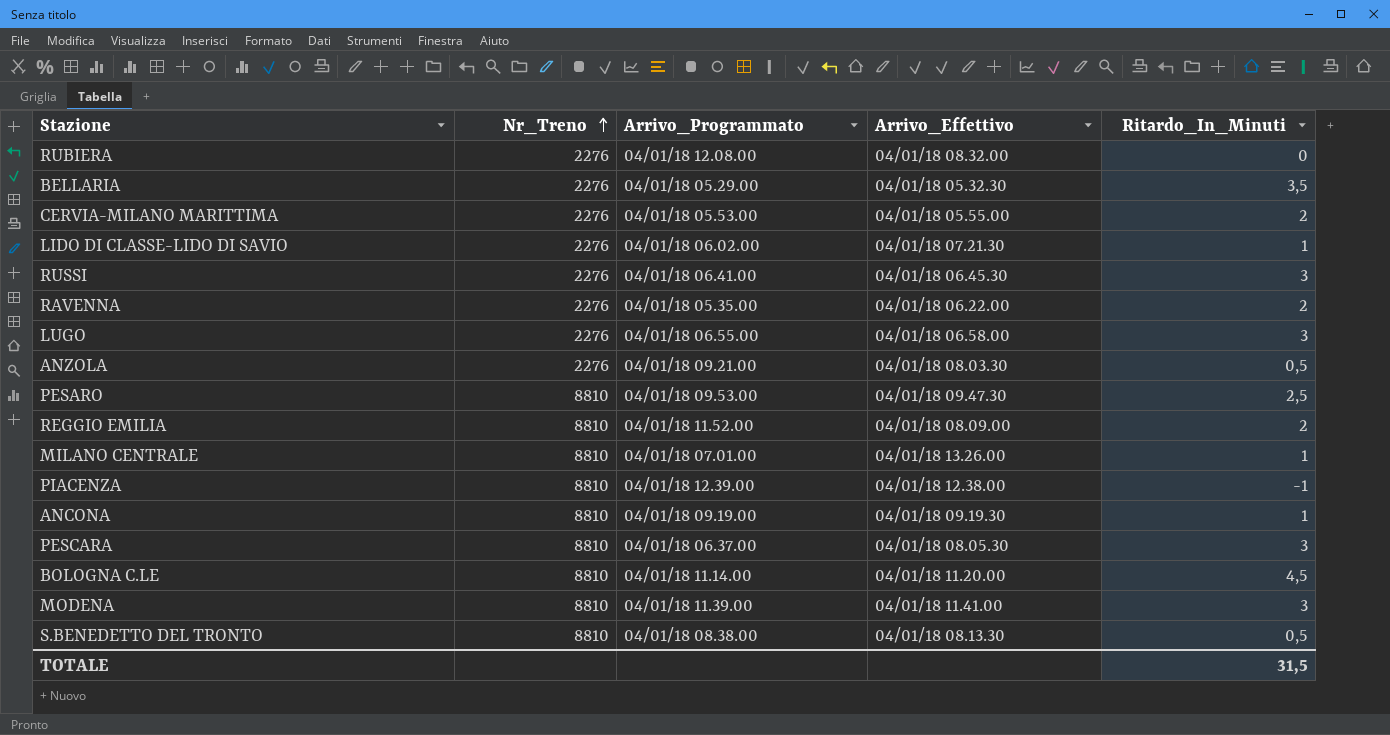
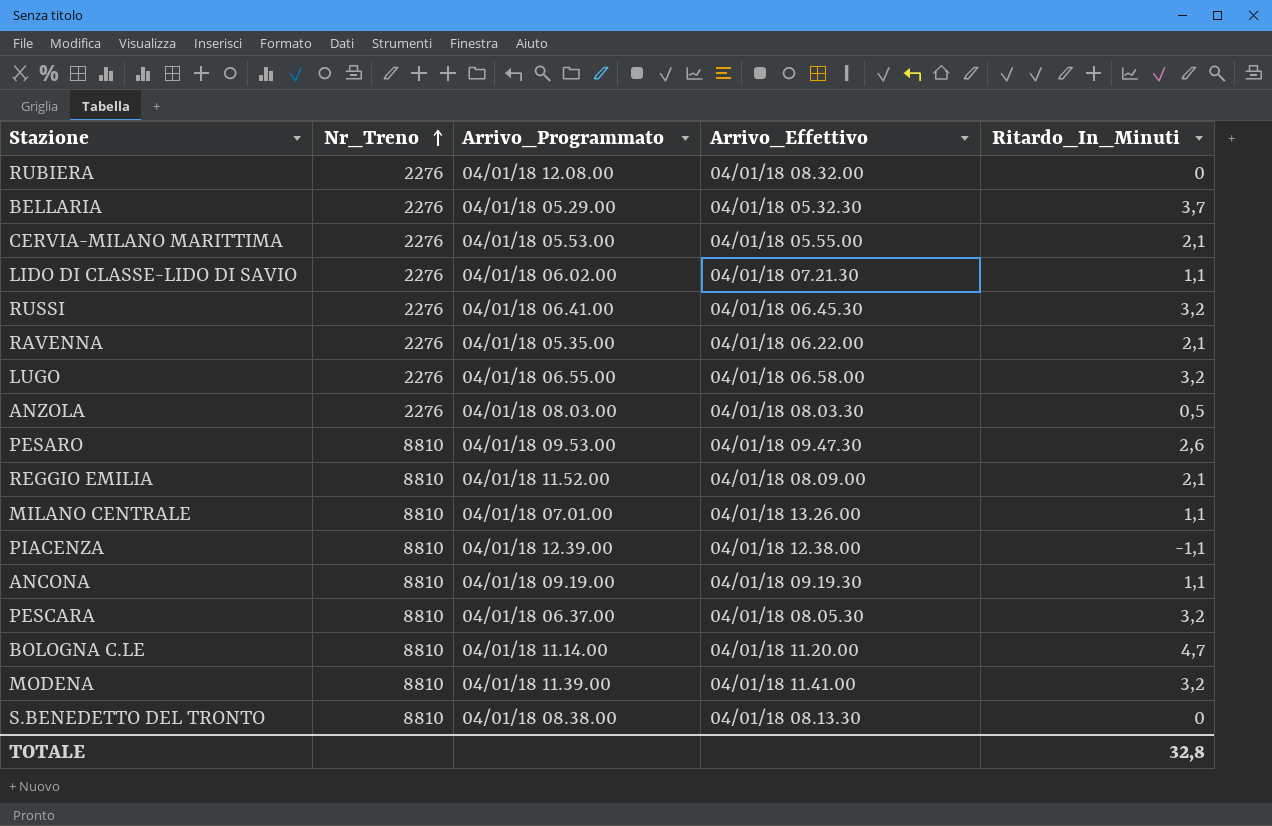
BELLARIA | Ritardo_In_Minuti: 3,5 -> 3,7
CERVIA-MILANO MARITTIMA | Ritardo_In_Minuti: 2 -> 2,1
LIDO DI CLASSE-LIDO DI SAVIO | Ritardo_In_Minuti: 1 -> 1,1
RUSSI | Ritardo_In_Minuti: 3 -> 3,2
RAVENNA | Ritardo_In_Minuti: 2 -> 2,1
LUGO | Ritardo_In_Minuti: 3 -> 3,2
ANZOLA | Arrivo_Programmato: 04/01/18 09.21.00 -> 04/01/18 08.03.00
PESARO | Ritardo_In_Minuti: 2,5 -> 2,6
REGGIO EMILIA | Ritardo_In_Minuti: 2 -> 2,1
MILANO CENTRALE | Ritardo_In_Minuti: 1 -> 1,1
PIACENZA | Ritardo_In_Minuti: -1 -> -1,1
ANCONA | Ritardo_In_Minuti: 1 -> 1,1
PESCARA | Ritardo_In_Minuti: 3 -> 3,2
BOLOGNA C.LE | Ritardo_In_Minuti: 4,5 -> 4,7
MODENA | Ritardo_In_Minuti: 3 -> 3,2
S.BENEDETTO DEL TRONTO | Ritardo_In_Minuti: 0,5 -> 0
TOTALE | Ritardo_In_Minuti: 31,5 -> 32,8

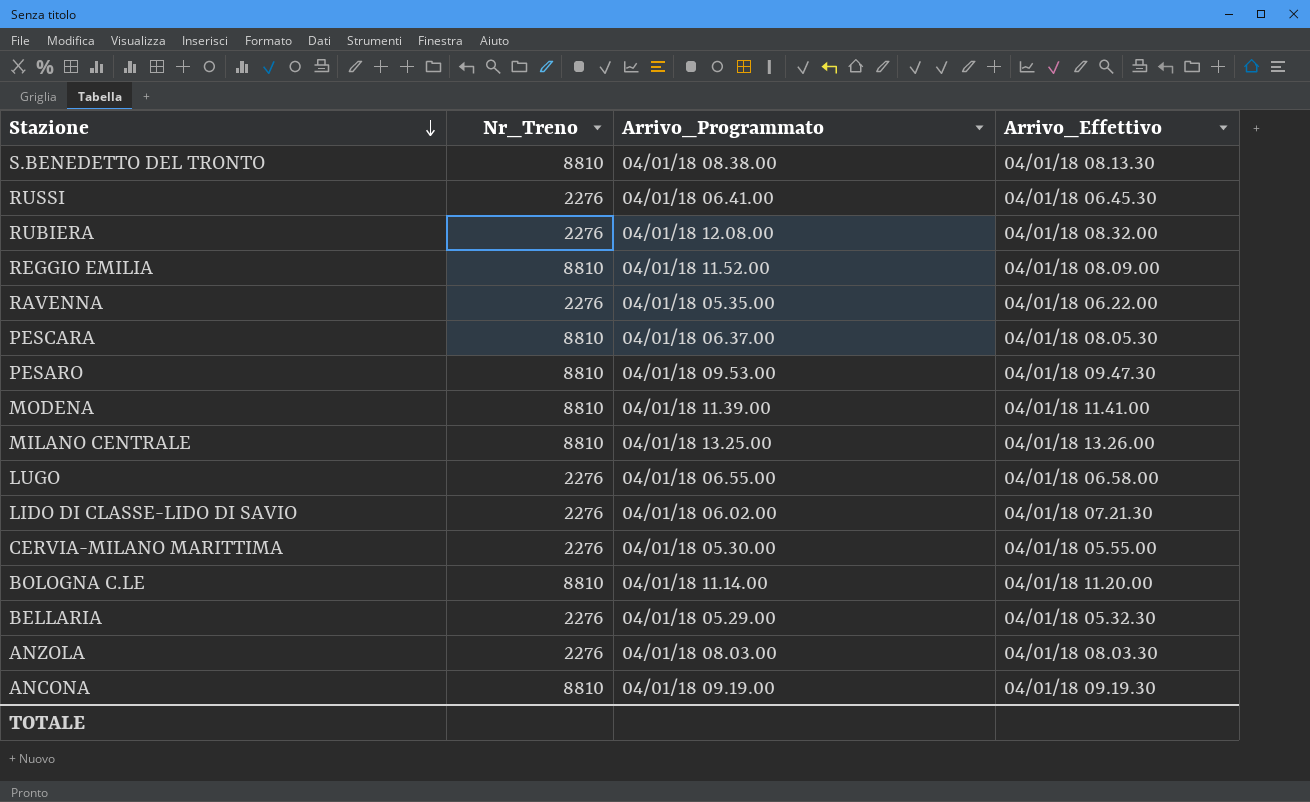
row order: Nr_Treno ascending -> Stazione descending
column Ritardo_In_Minuti | position: 5 -> none
row PIACENZA: 8810 | 04/01/18 12.39.00 | 04/01/18 12.38.00 | -1,1 -> none
MILANO CENTRALE | Arrivo_Programmato: 04/01/18 07.01.00 -> 04/01/18 13.25.00
CERVIA-MILANO MARITTIMA | Arrivo_Programmato: 04/01/18 05.53.00 -> 04/01/18 05.30.00

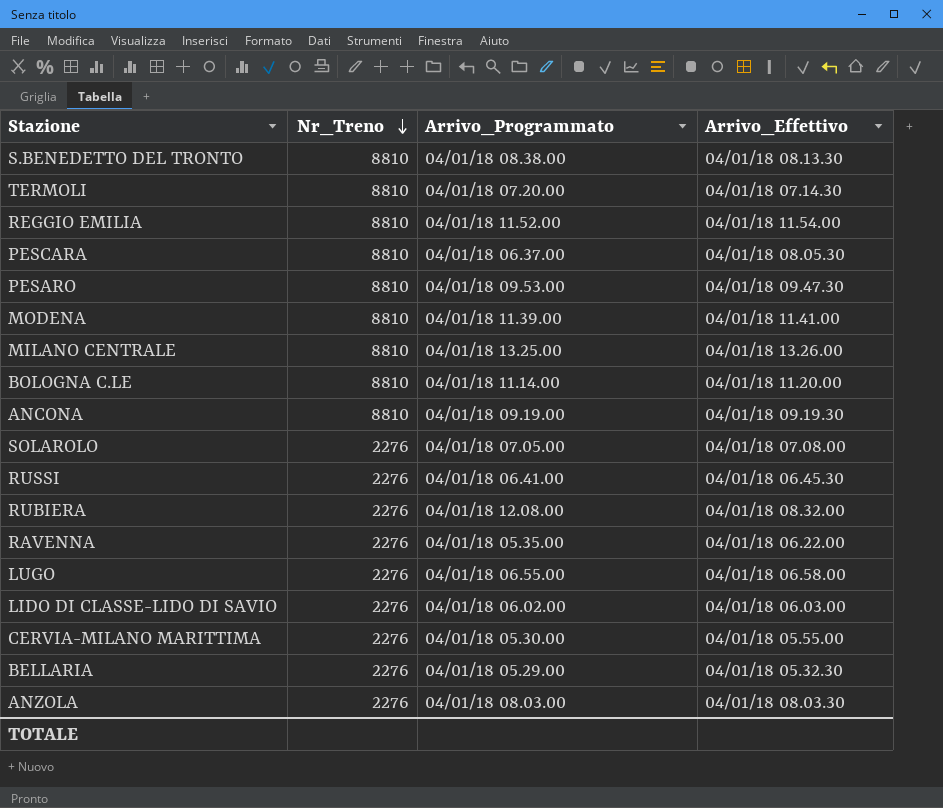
row order: Stazione descending -> Nr_Treno descending
row TERMOLI: none -> 8810 | 04/01/18 07.20.00 | 04/01/18 07.14.30
REGGIO EMILIA | Arrivo_Effettivo: 04/01/18 08.09.00 -> 04/01/18 11.54.00
row SOLAROLO: none -> 2276 | 04/01/18 07.05.00 | 04/01/18 07.08.00
LIDO DI CLASSE-LIDO DI SAVIO | Arrivo_Effettivo: 04/01/18 07.21.30 -> 04/01/18 06.03.00

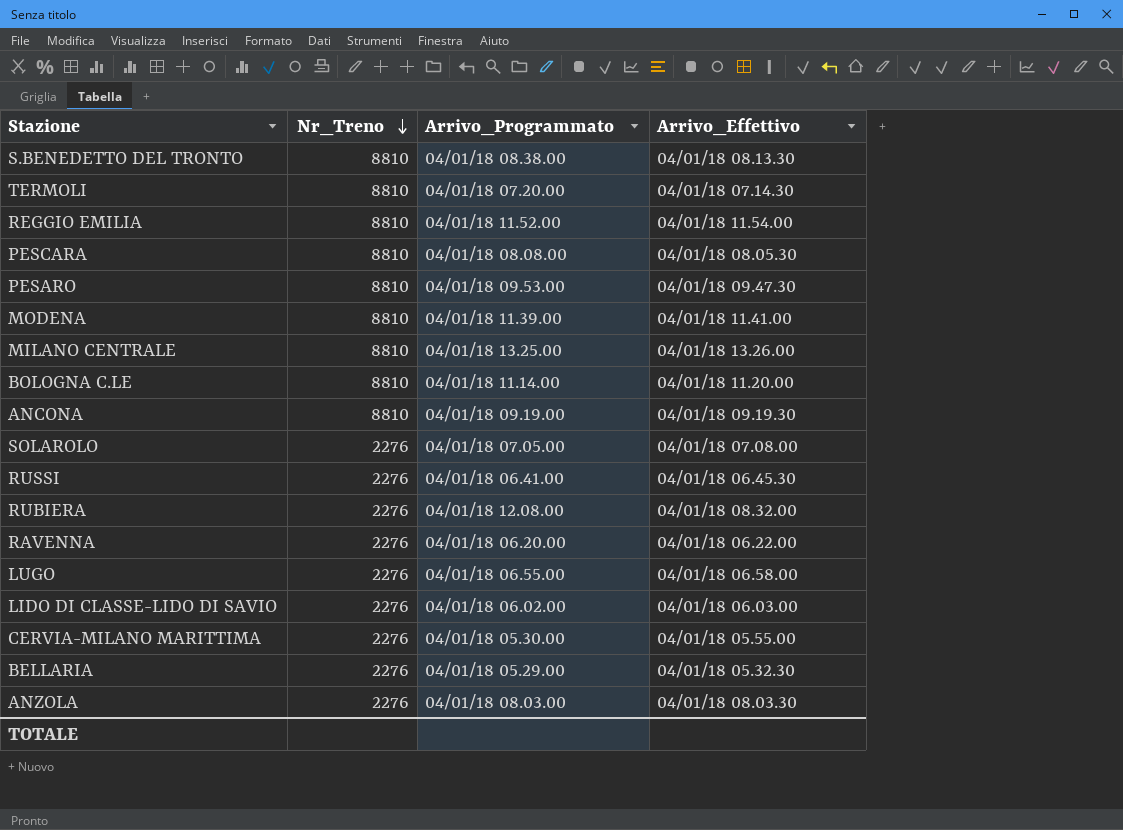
PESCARA | Arrivo_Programmato: 04/01/18 06.37.00 -> 04/01/18 08.08.00
RAVENNA | Arrivo_Programmato: 04/01/18 05.35.00 -> 04/01/18 06.20.00

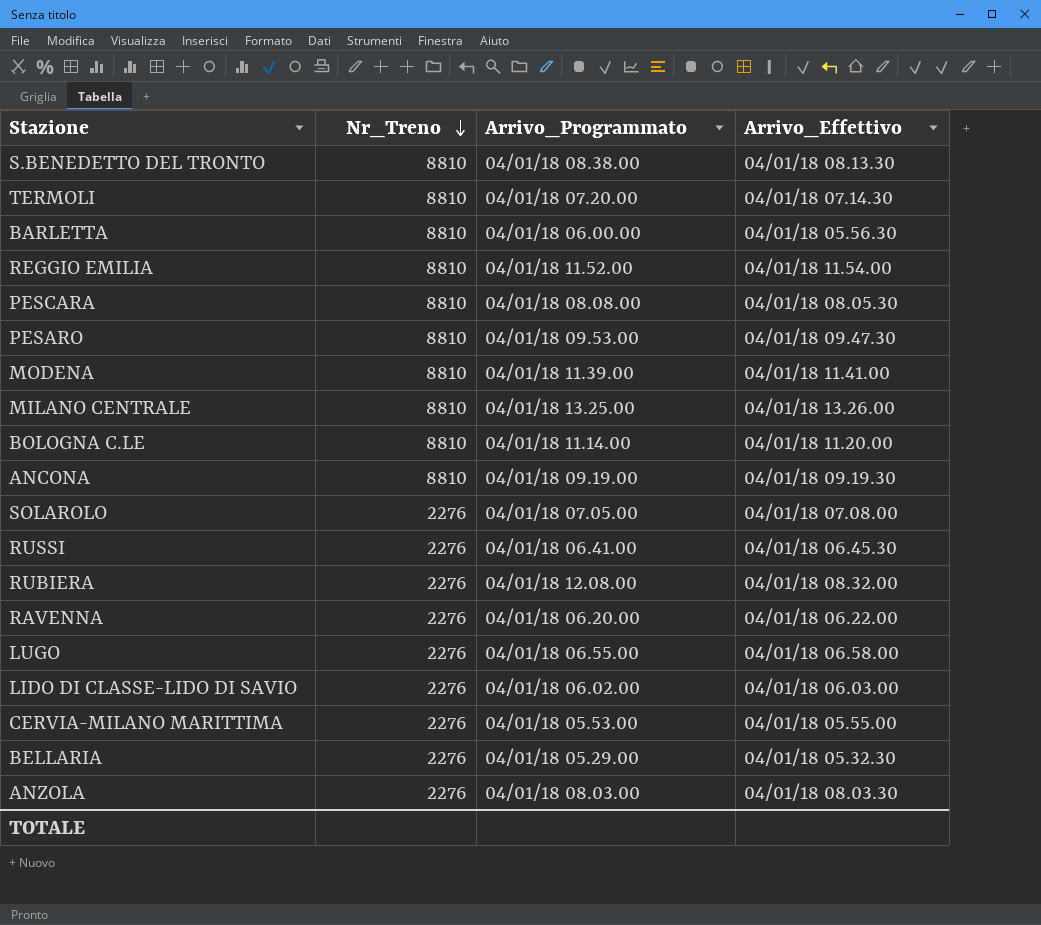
row BARLETTA: none -> 8810 | 04/01/18 06.00.00 | 04/01/18 05.56.30
CERVIA-MILANO MARITTIMA | Arrivo_Programmato: 04/01/18 05.30.00 -> 04/01/18 05.53.00

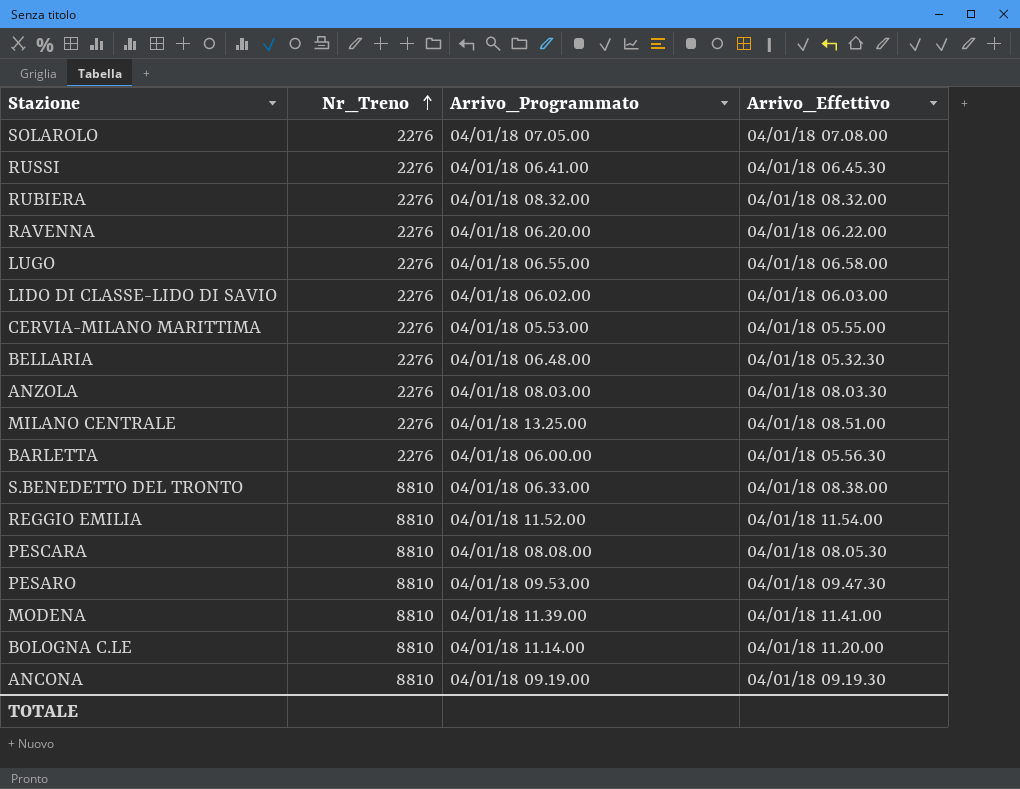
row order: Nr_Treno descending -> Nr_Treno ascending
row TERMOLI: 8810 | 04/01/18 07.20.00 | 04/01/18 07.14.30 -> none
RUBIERA | Arrivo_Programmato: 04/01/18 12.08.00 -> 04/01/18 08.32.00
BELLARIA | Arrivo_Programmato: 04/01/18 05.29.00 -> 04/01/18 06.48.00
MILANO CENTRALE | Nr_Treno: 8810 -> 2276
MILANO CENTRALE | Arrivo_Effettivo: 04/01/18 13.26.00 -> 04/01/18 08.51.00
BARLETTA | Nr_Treno: 8810 -> 2276
S.BENEDETTO DEL TRONTO | Arrivo_Programmato: 04/01/18 08.38.00 -> 04/01/18 06.33.00
S.BENEDETTO DEL TRONTO | Arrivo_Effettivo: 04/01/18 08.13.30 -> 04/01/18 08.38.00

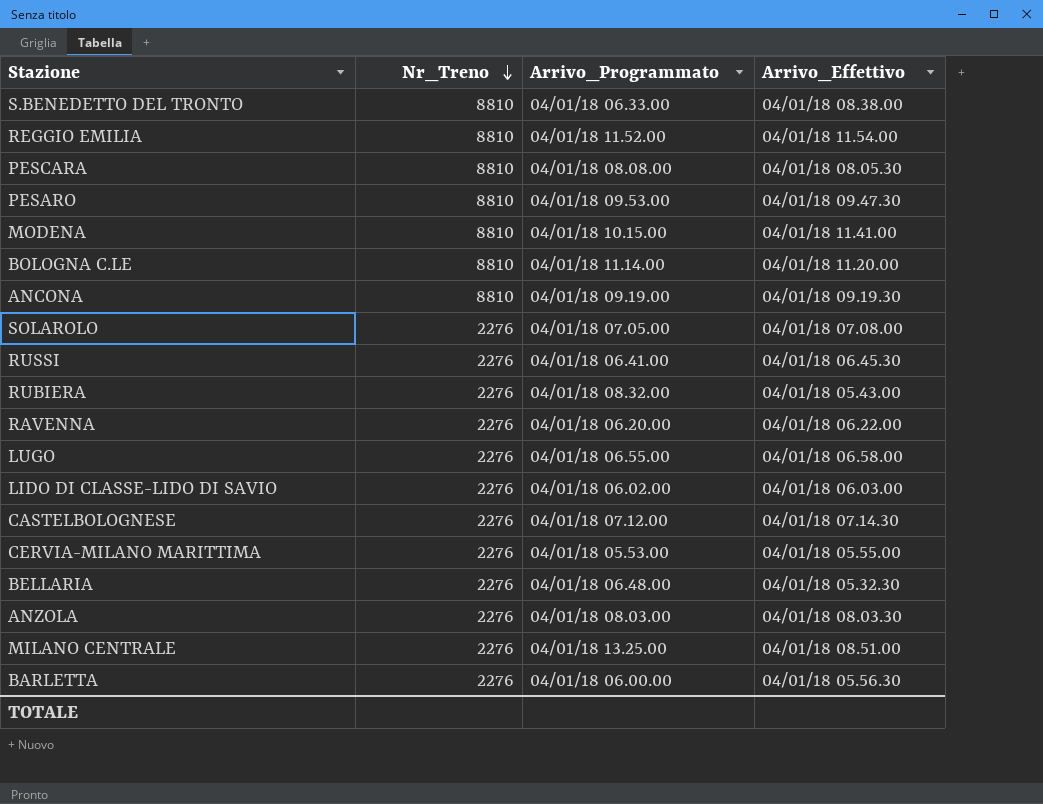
row order: Nr_Treno ascending -> Nr_Treno descending
MODENA | Arrivo_Programmato: 04/01/18 11.39.00 -> 04/01/18 10.15.00
RUBIERA | Arrivo_Effettivo: 04/01/18 08.32.00 -> 04/01/18 05.43.00
row CASTELBOLOGNESE: none -> 2276 | 04/01/18 07.12.00 | 04/01/18 07.14.30

